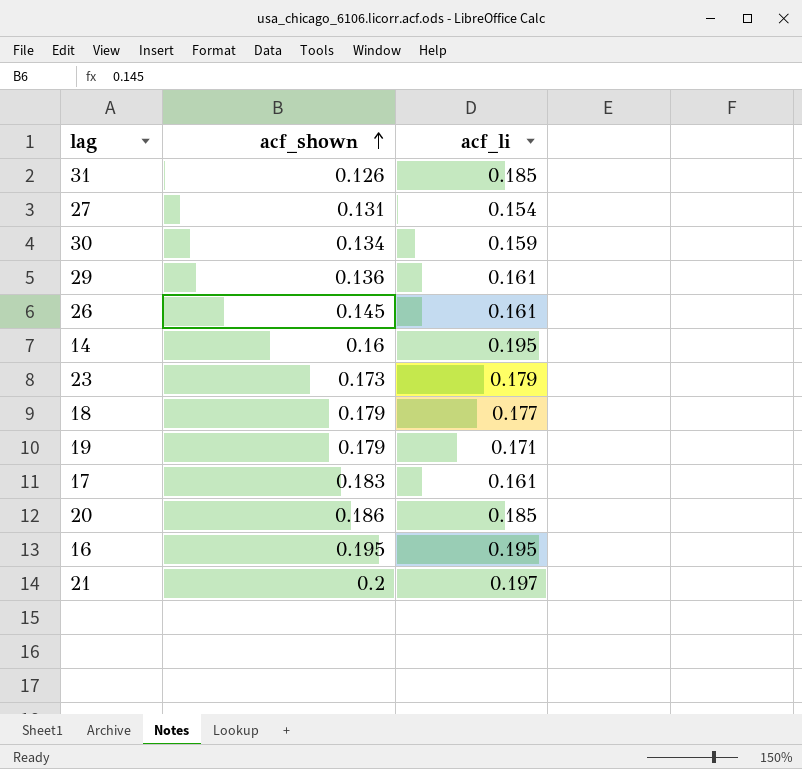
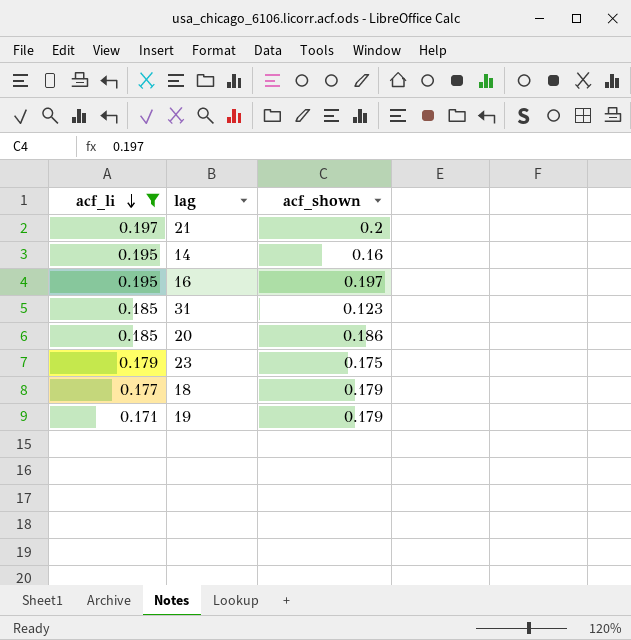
filter: none -> acf_li >= 0.171
row order: acf_shown ascending -> acf_li descending
column acf_li | position: 3 -> 1
16 | acf_shown: 0.195 -> 0.197
31 | acf_shown: 0.126 -> 0.123
23 | acf_shown: 0.173 -> 0.175

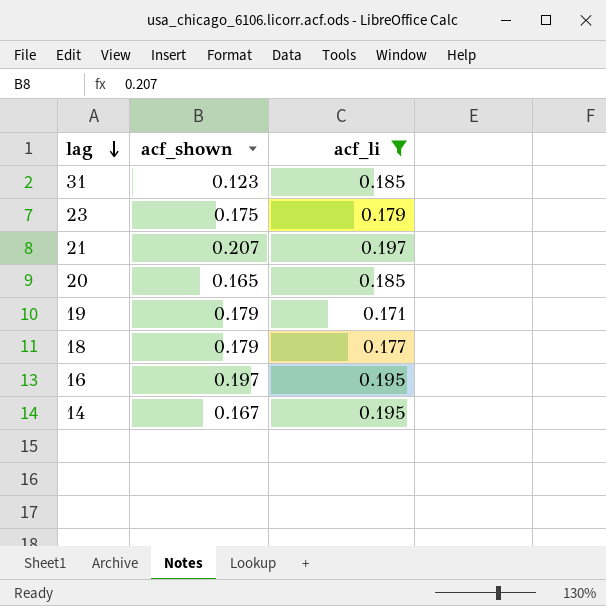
row order: acf_li descending -> lag descending
column acf_li | position: 1 -> 3
21 | acf_shown: 0.2 -> 0.207
20 | acf_shown: 0.186 -> 0.165
14 | acf_shown: 0.16 -> 0.167

